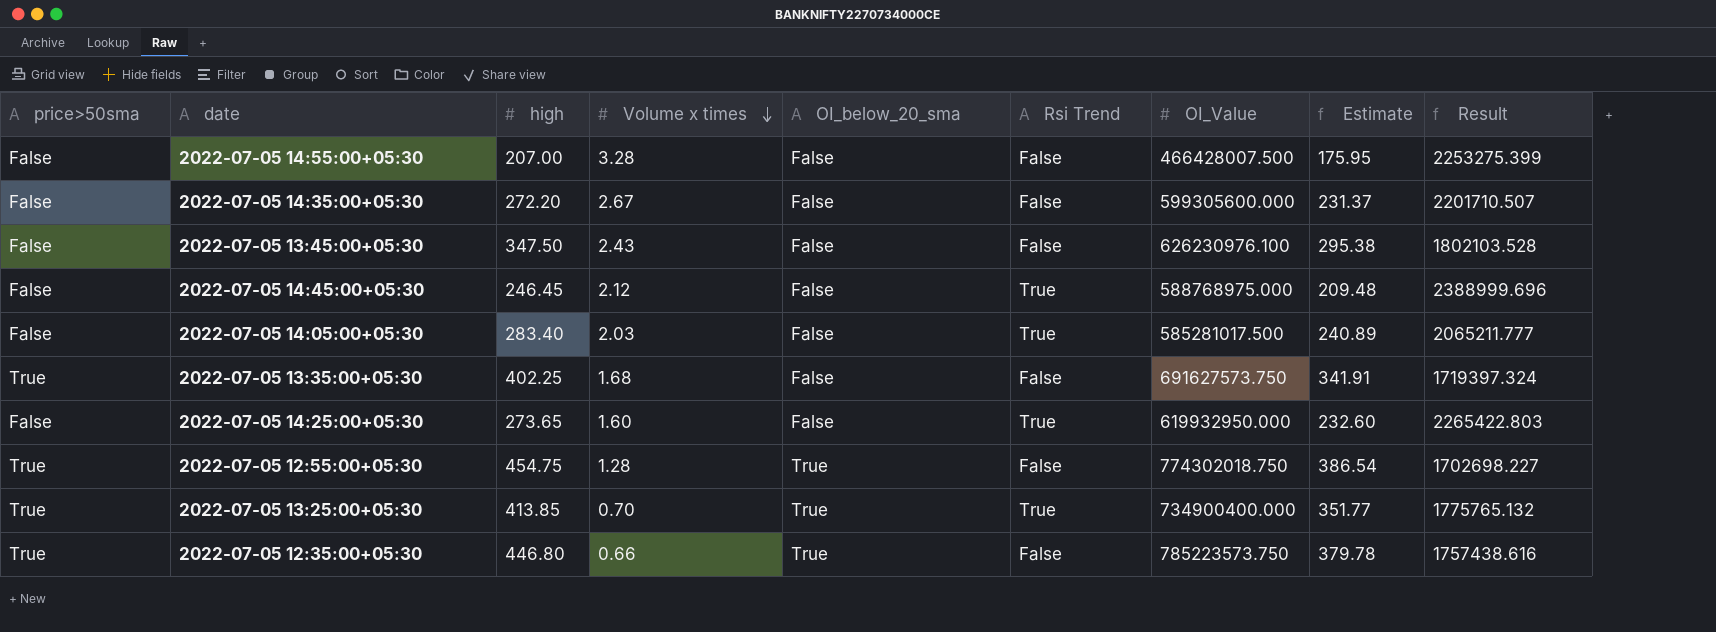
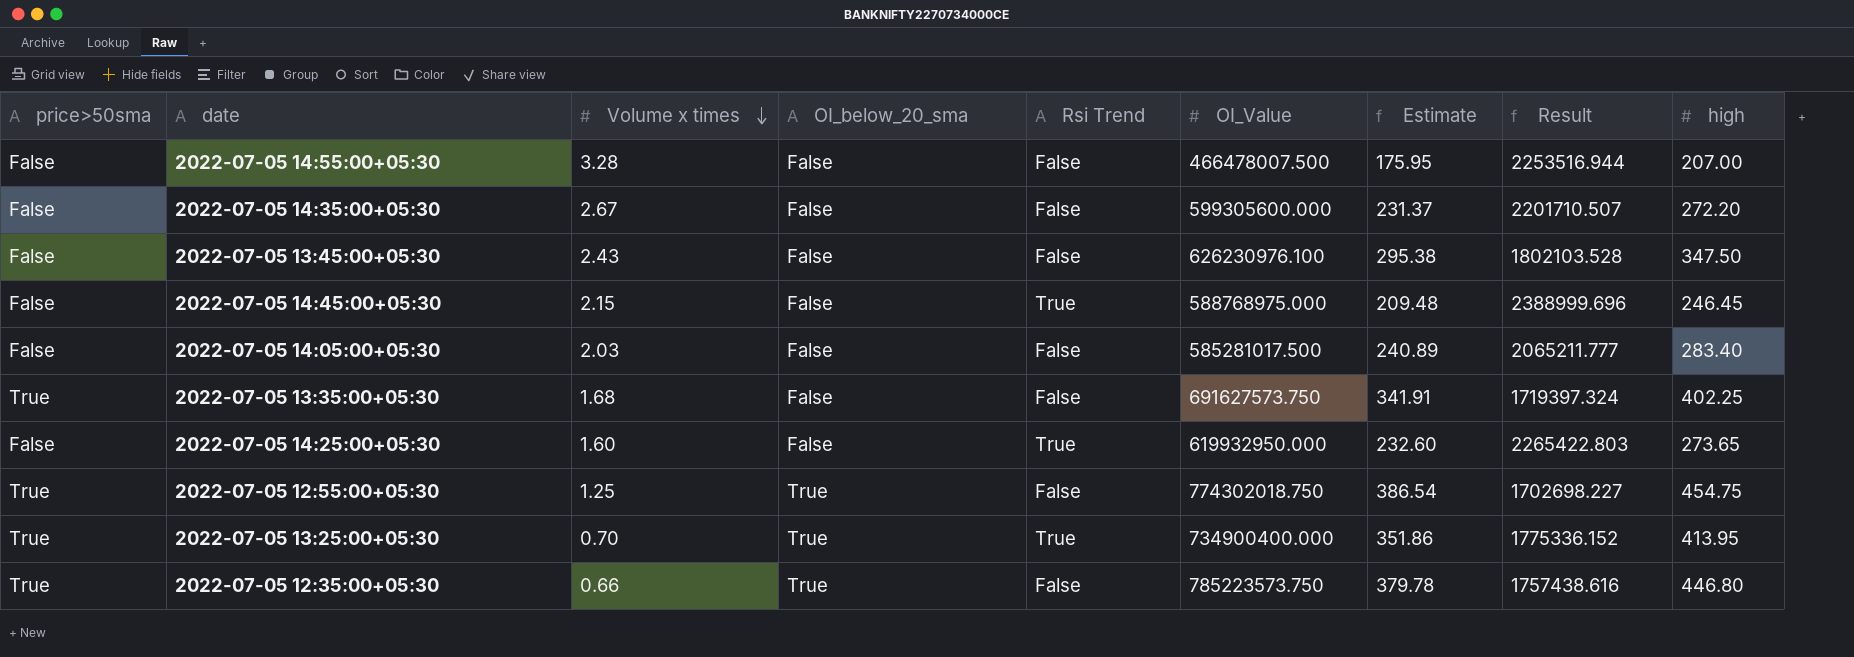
column high | position: 3 -> 9
2022-07-05 14:55:00+05:30 | OI_Value: 466428007.500 -> 466478007.500
2022-07-05 14:55:00+05:30 | Result: 2253275.399 -> 2253516.944
2022-07-05 14:45:00+05:30 | Volume x times: 2.12 -> 2.15
2022-07-05 14:05:00+05:30 | Rsi Trend: True -> False
2022-07-05 12:55:00+05:30 | Volume x times: 1.28 -> 1.25
2022-07-05 13:25:00+05:30 | Estimate: 351.77 -> 351.86
2022-07-05 13:25:00+05:30 | Result: 1775765.132 -> 1775336.152
2022-07-05 13:25:00+05:30 | high: 413.85 -> 413.95

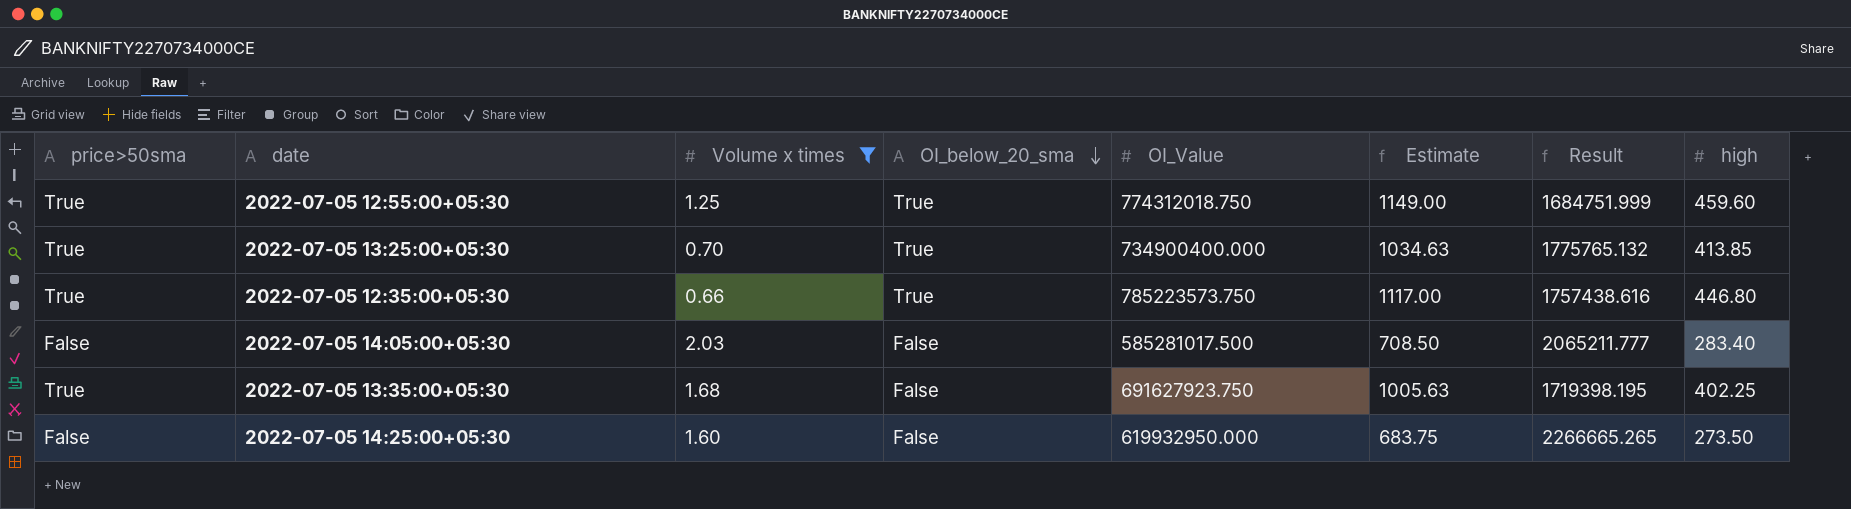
filter: none -> Volume x times <= 2.03
row order: Volume x times descending -> OI_below_20_sma descending
column Rsi Trend | position: 5 -> none
column Estimate | formula: [high] * 0.85 -> [high] * 2.5
2022-07-05 12:55:00+05:30 | OI_Value: 774302018.750 -> 774312018.750
2022-07-05 12:55:00+05:30 | Result: 1702698.227 -> 1684751.999
2022-07-05 12:55:00+05:30 | high: 454.75 -> 459.60
2022-07-05 13:25:00+05:30 | Result: 1775336.152 -> 1775765.132
2022-07-05 13:25:00+05:30 | high: 413.95 -> 413.85
2022-07-05 13:35:00+05:30 | OI_Value: 691627573.750 -> 691627923.750
2022-07-05 13:35:00+05:30 | Result: 1719397.324 -> 1719398.195
2022-07-05 14:25:00+05:30 | Result: 2265422.803 -> 2266665.265
2022-07-05 14:25:00+05:30 | high: 273.65 -> 273.50

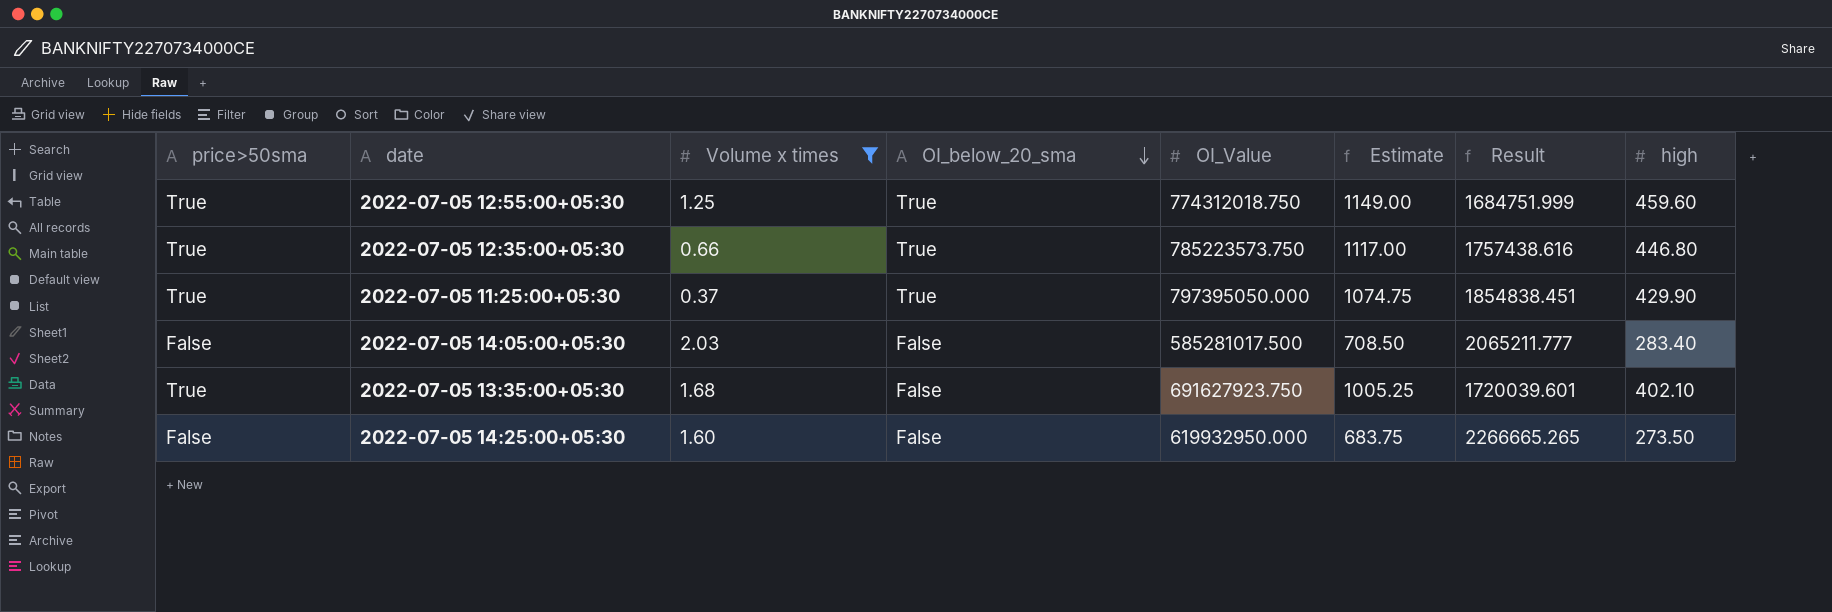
row 2022-07-05 13:25:00+05:30: True | 0.70 | True | 734900400.000 | 1034.63 | 1775765.132 | 413.85 -> none
row 2022-07-05 11:25:00+05:30: none -> True | 0.37 | True | 797395050.000 | 1074.75 | 1854838.451 | 429.90
2022-07-05 13:35:00+05:30 | Estimate: 1005.63 -> 1005.25
2022-07-05 13:35:00+05:30 | Result: 1719398.195 -> 1720039.601
2022-07-05 13:35:00+05:30 | high: 402.25 -> 402.10

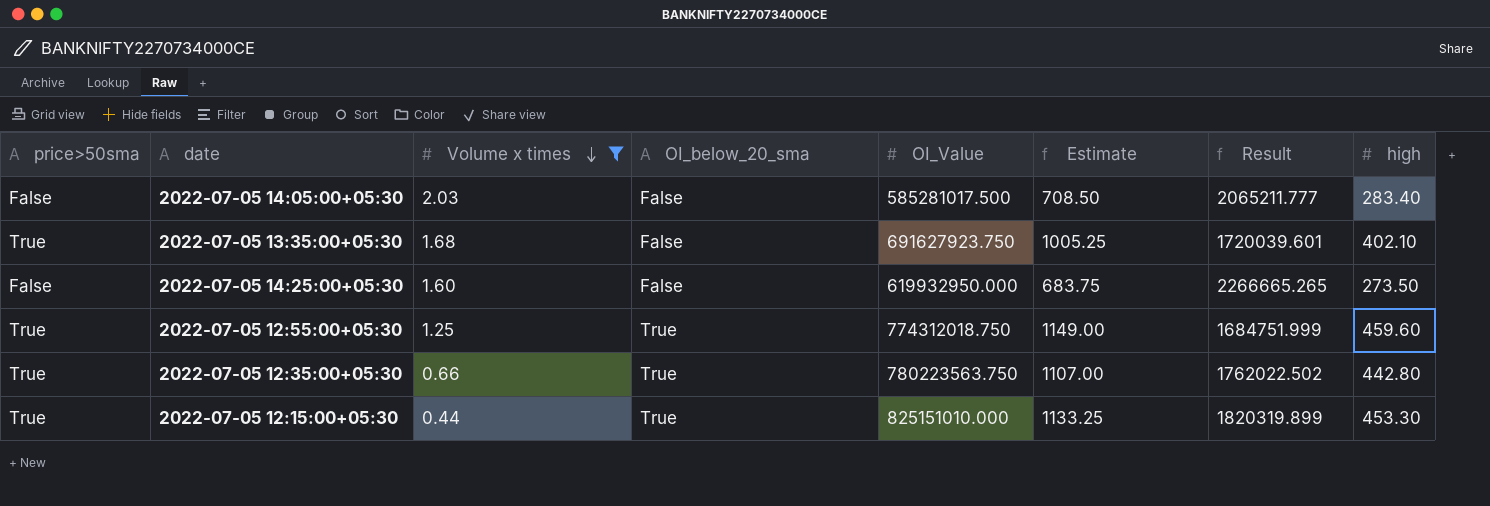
row order: OI_below_20_sma descending -> Volume x times descending
row 2022-07-05 11:25:00+05:30: True | 0.37 | True | 797395050.000 | 1074.75 | 1854838.451 | 429.90 -> none
2022-07-05 12:35:00+05:30 | OI_Value: 785223573.750 -> 780223563.750
2022-07-05 12:35:00+05:30 | Estimate: 1117.00 -> 1107.00
2022-07-05 12:35:00+05:30 | Result: 1757438.616 -> 1762022.502
2022-07-05 12:35:00+05:30 | high: 446.80 -> 442.80
row 2022-07-05 12:15:00+05:30: none -> True | 0.44 | True | 825151010.000 | 1133.25 | 1820319.899 | 453.30

